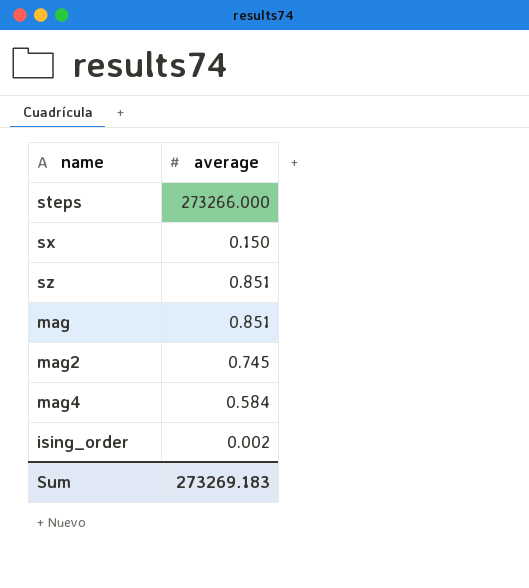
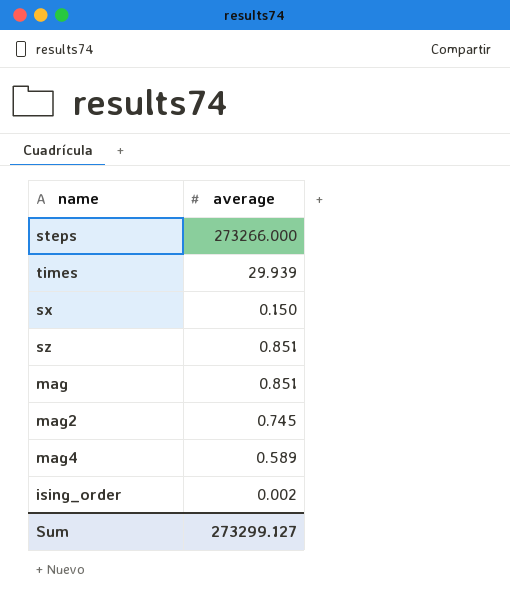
row times: none -> 29.939
mag4 | average: 0.584 -> 0.589
Sum | average: 273269.183 -> 273299.127

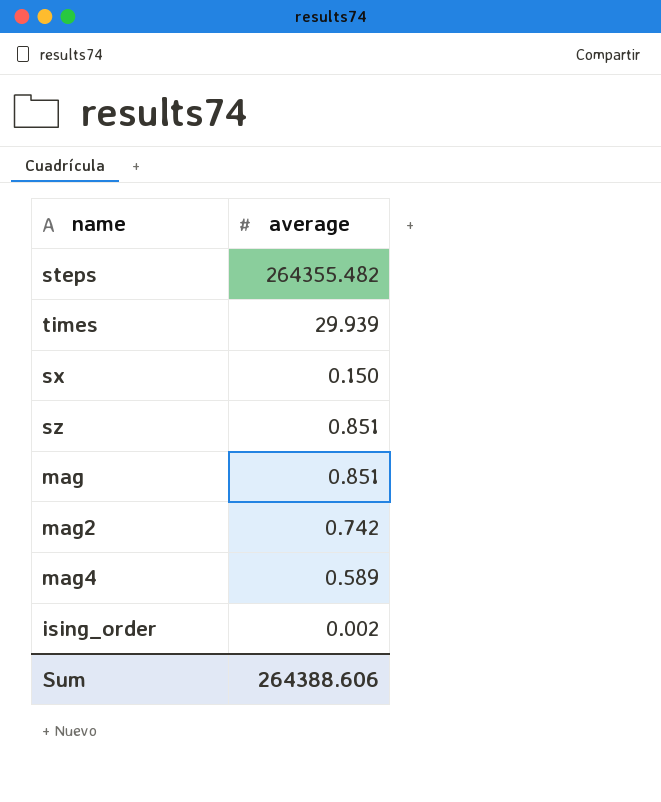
steps | average: 273266.000 -> 264355.482
mag2 | average: 0.745 -> 0.742
Sum | average: 273299.127 -> 264388.606

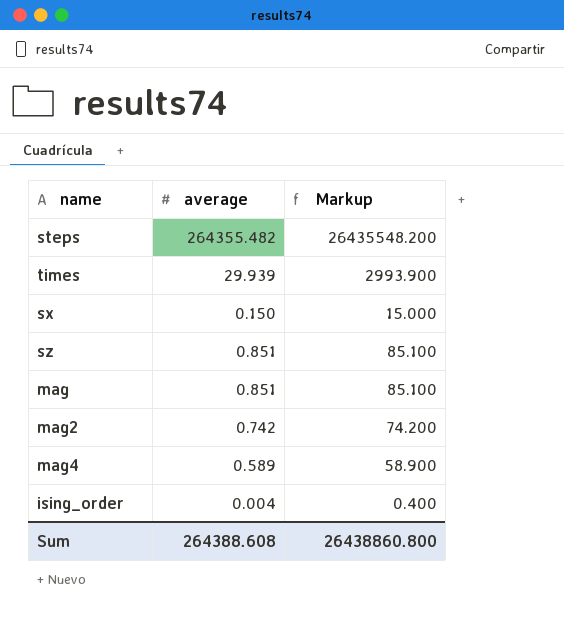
column Markup | formula: none -> [average] * 100
ising_order | average: 0.002 -> 0.004
Sum | average: 264388.606 -> 264388.608

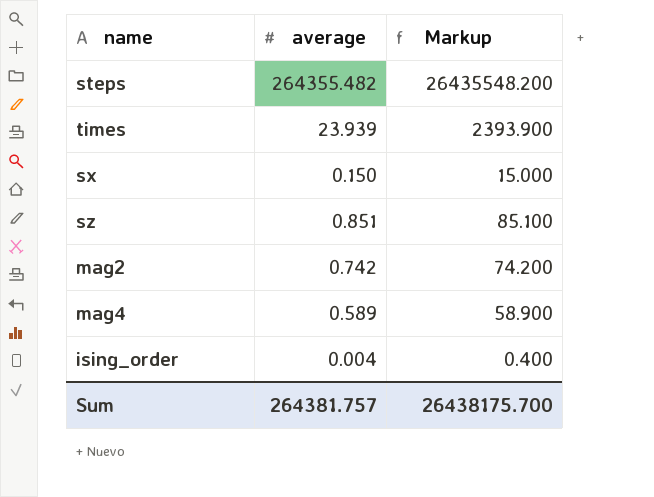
row mag: 0.851 | 85.100 -> none
times | average: 29.939 -> 23.939
times | Markup: 2993.900 -> 2393.900
Sum | average: 264388.608 -> 264381.757
Sum | Markup: 26438860.800 -> 26438175.700

